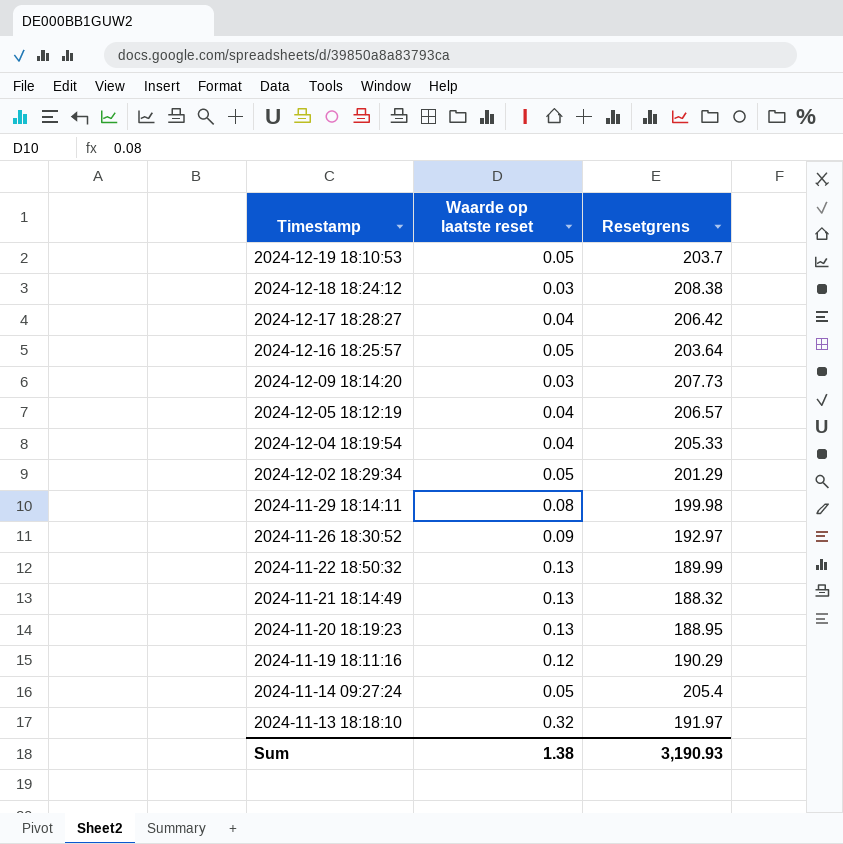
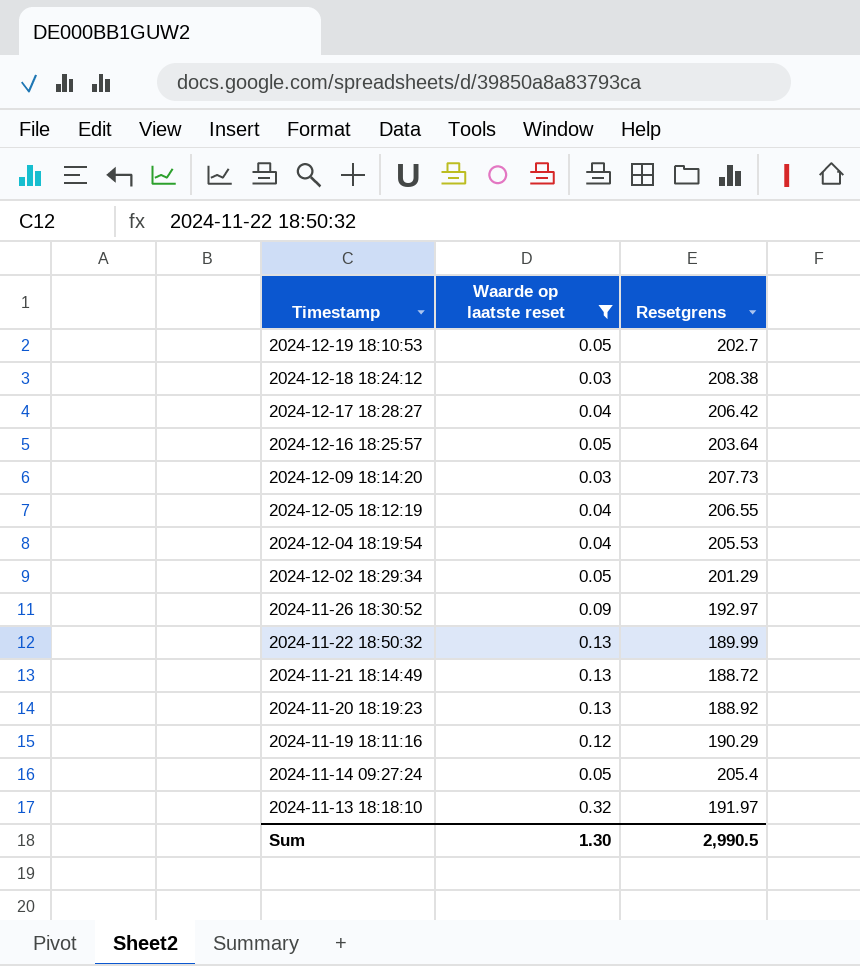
filter: none -> Waarde op laatste reset != 0.08
2024-12-19 18:10:53 | Resetgrens: 203.7 -> 202.7
2024-12-05 18:12:19 | Resetgrens: 206.57 -> 206.55
2024-12-04 18:19:54 | Resetgrens: 205.33 -> 205.53
2024-11-21 18:14:49 | Resetgrens: 188.32 -> 188.72
2024-11-20 18:19:23 | Resetgrens: 188.95 -> 188.92
Sum | Waarde op laatste reset: 1.38 -> 1.30
Sum | Resetgrens: 3,190.93 -> 2,990.5

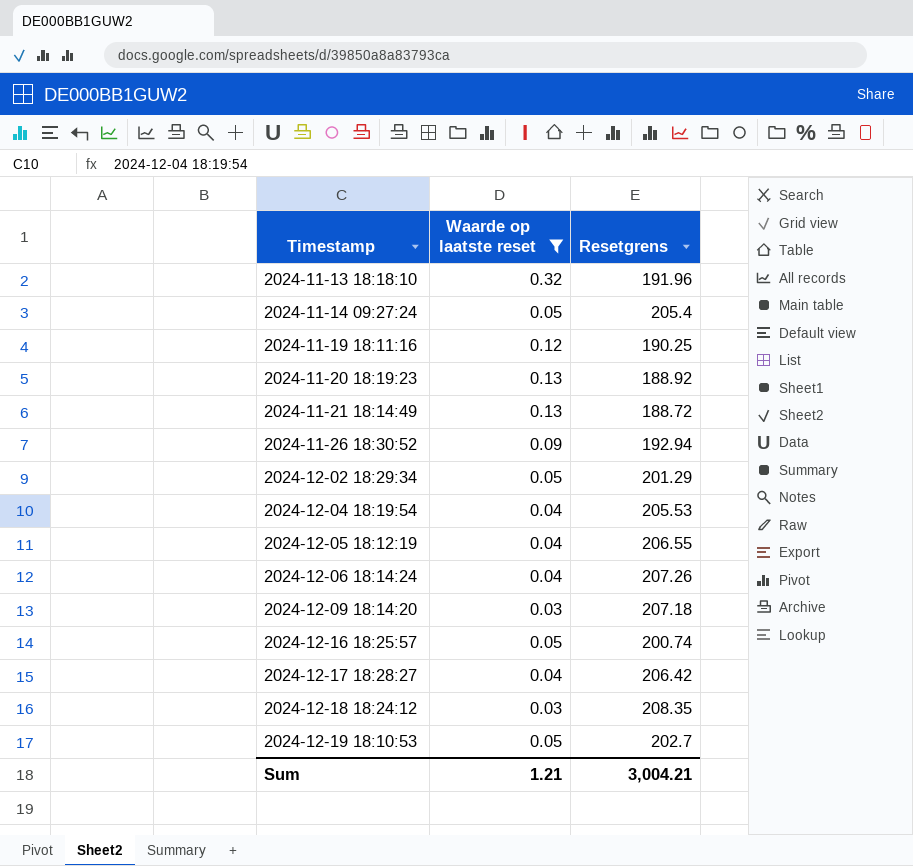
row order: Timestamp descending -> Timestamp ascending
row 2024-11-22 18:50:32: 0.13 | 189.99 -> none
2024-11-13 18:18:10 | Resetgrens: 191.97 -> 191.96
2024-11-19 18:11:16 | Resetgrens: 190.29 -> 190.25
2024-11-26 18:30:52 | Resetgrens: 192.97 -> 192.94
row 2024-12-06 18:14:24: none -> 0.04 | 207.26
2024-12-09 18:14:20 | Resetgrens: 207.73 -> 207.18
2024-12-16 18:25:57 | Resetgrens: 203.64 -> 200.74
2024-12-18 18:24:12 | Resetgrens: 208.38 -> 208.35
Sum | Waarde op laatste reset: 1.30 -> 1.21
Sum | Resetgrens: 2,990.5 -> 3,004.21

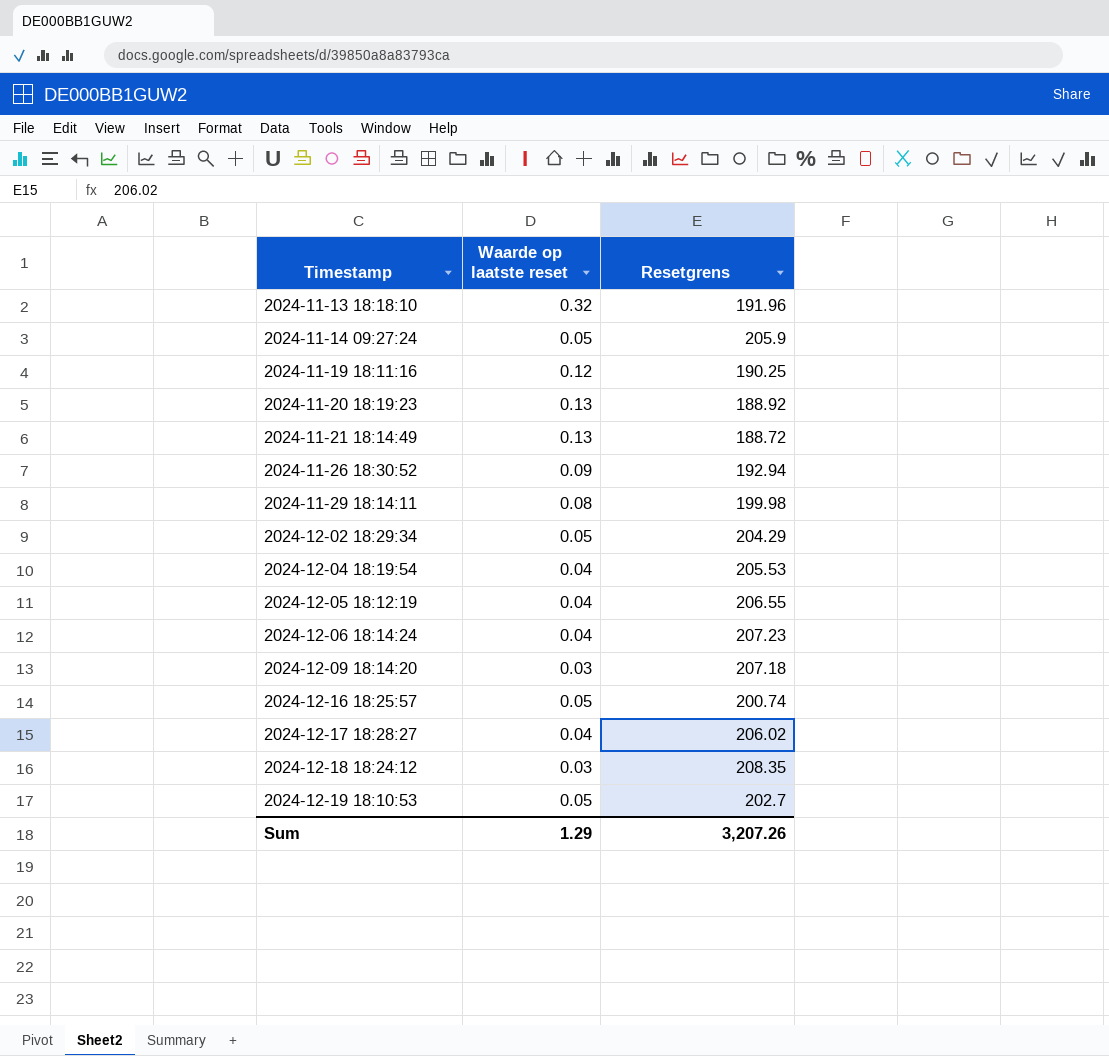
filter: Waarde op laatste reset != 0.08 -> none
2024-11-14 09:27:24 | Resetgrens: 205.4 -> 205.9
2024-12-02 18:29:34 | Resetgrens: 201.29 -> 204.29
2024-12-06 18:14:24 | Resetgrens: 207.26 -> 207.23
2024-12-17 18:28:27 | Resetgrens: 206.42 -> 206.02
Sum | Waarde op laatste reset: 1.21 -> 1.29
Sum | Resetgrens: 3,004.21 -> 3,207.26

